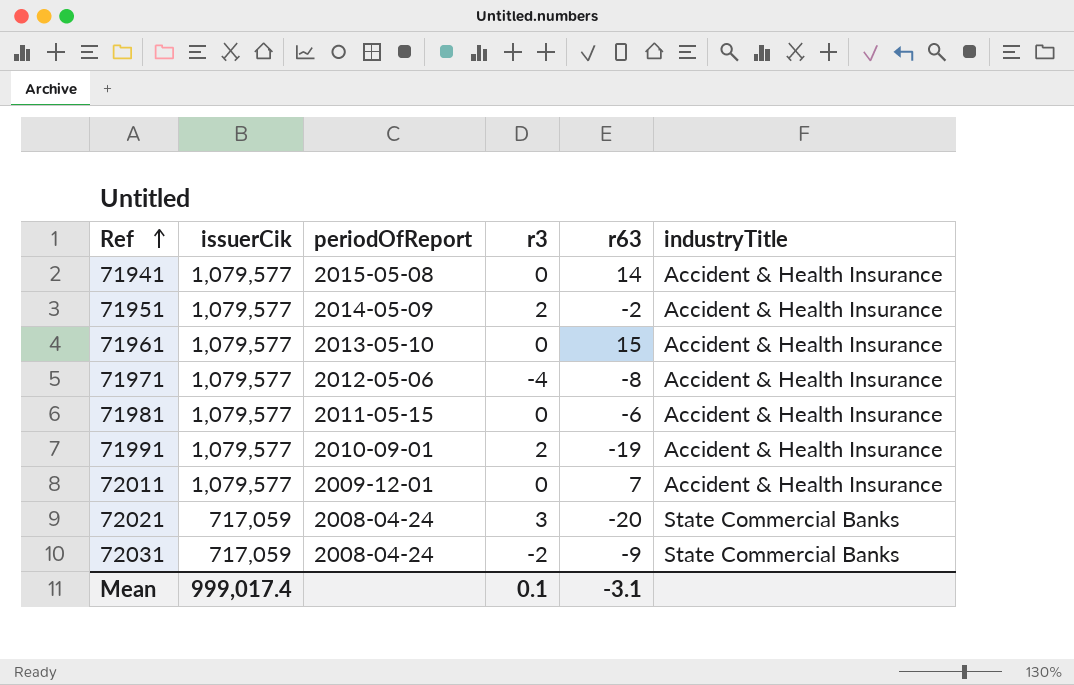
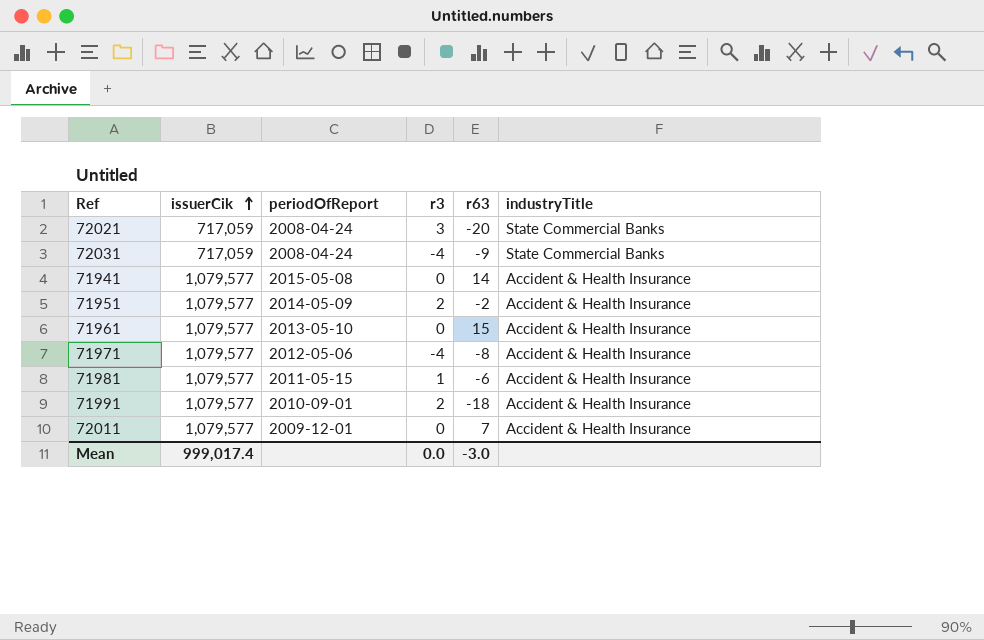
row order: Ref ascending -> issuerCik ascending
72031 | r3: -2 -> -4
71981 | r3: 0 -> 1
71991 | r63: -19 -> -18
Mean | r3: 0.1 -> 0.0
Mean | r63: -3.1 -> -3.0

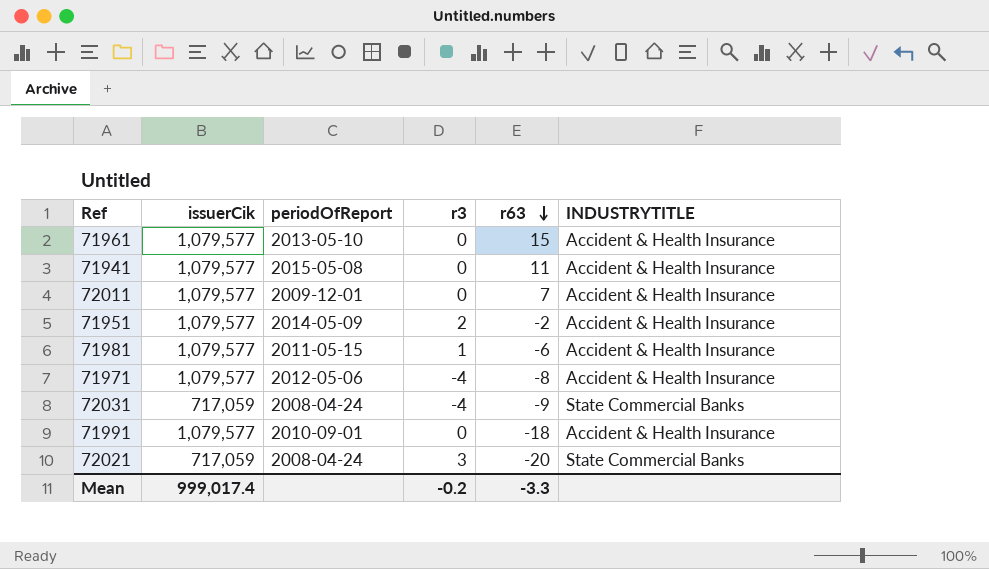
row order: issuerCik ascending -> r63 descending
column name: industryTitle -> INDUSTRYTITLE
71941 | r63: 14 -> 11
71991 | r3: 2 -> 0
Mean | r3: 0.0 -> -0.2
Mean | r63: -3.0 -> -3.3

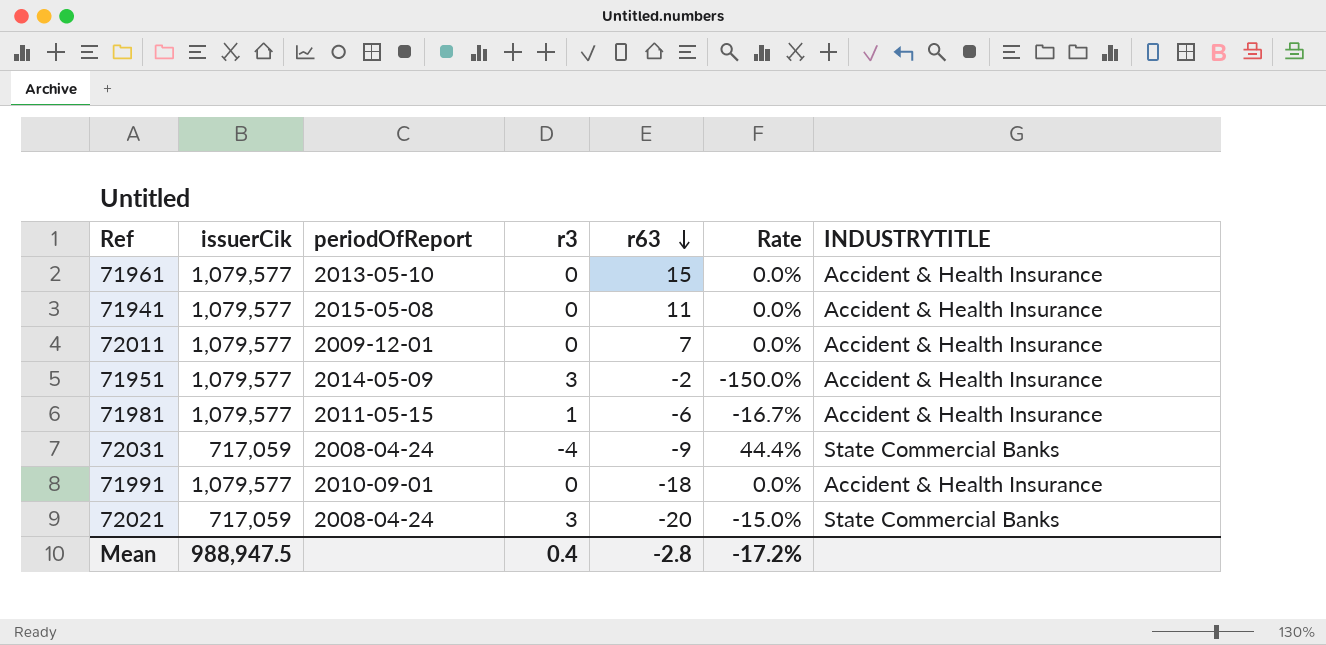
column Rate | formula: none -> [r3] / [r63]
row 71971: 1,079,577 | 2012-05-06 | -4 | -8 | Accident & Health Insurance -> none
71951 | r3: 2 -> 3
Mean | issuerCik: 999,017.4 -> 988,947.5
Mean | r3: -0.2 -> 0.4
Mean | r63: -3.3 -> -2.8

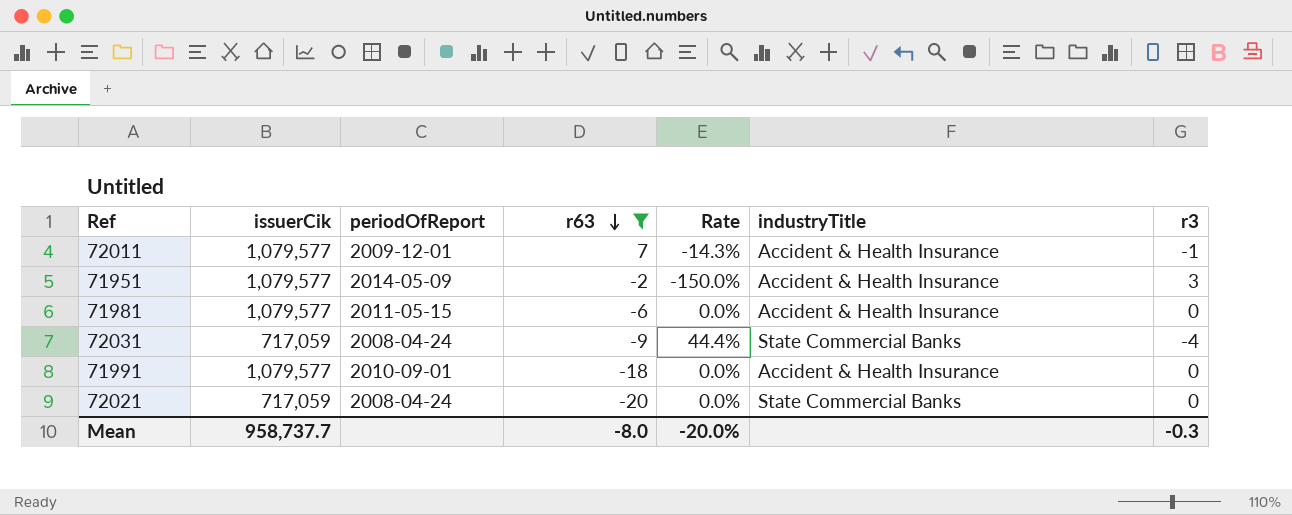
filter: none -> r63 <= 7
column name: INDUSTRYTITLE -> industryTitle
column r3 | position: 4 -> 7
72011 | Rate: 0.0% -> -14.3%
72011 | r3: 0 -> -1
71981 | Rate: -16.7% -> 0.0%
71981 | r3: 1 -> 0
72021 | Rate: -15.0% -> 0.0%
72021 | r3: 3 -> 0
Mean | issuerCik: 988,947.5 -> 958,737.7
Mean | r63: -2.8 -> -8.0
Mean | Rate: -17.2% -> -20.0%
Mean | r3: 0.4 -> -0.3

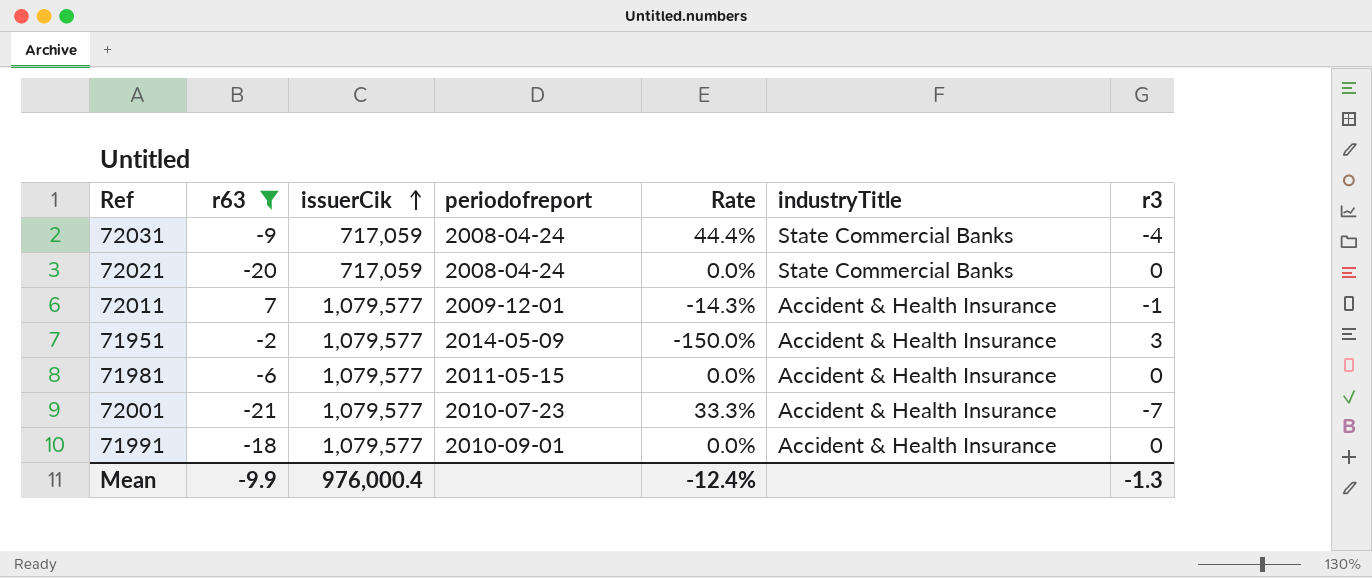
row order: r63 descending -> issuerCik ascending
column r63 | position: 4 -> 2
column name: periodOfReport -> periodofreport
row 72001: none -> -21 | 1,079,577 | 2010-07-23 | 33.3% | Accident & Health Insurance | -7
Mean | r63: -8.0 -> -9.9
Mean | issuerCik: 958,737.7 -> 976,000.4
Mean | Rate: -20.0% -> -12.4%
Mean | r3: -0.3 -> -1.3

